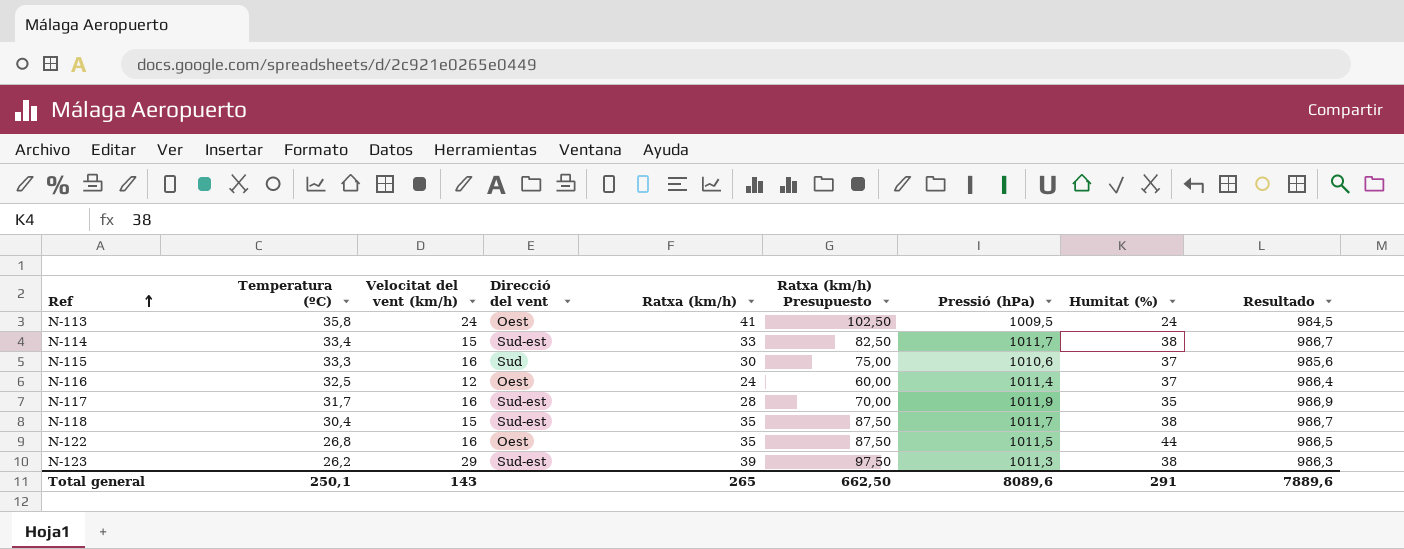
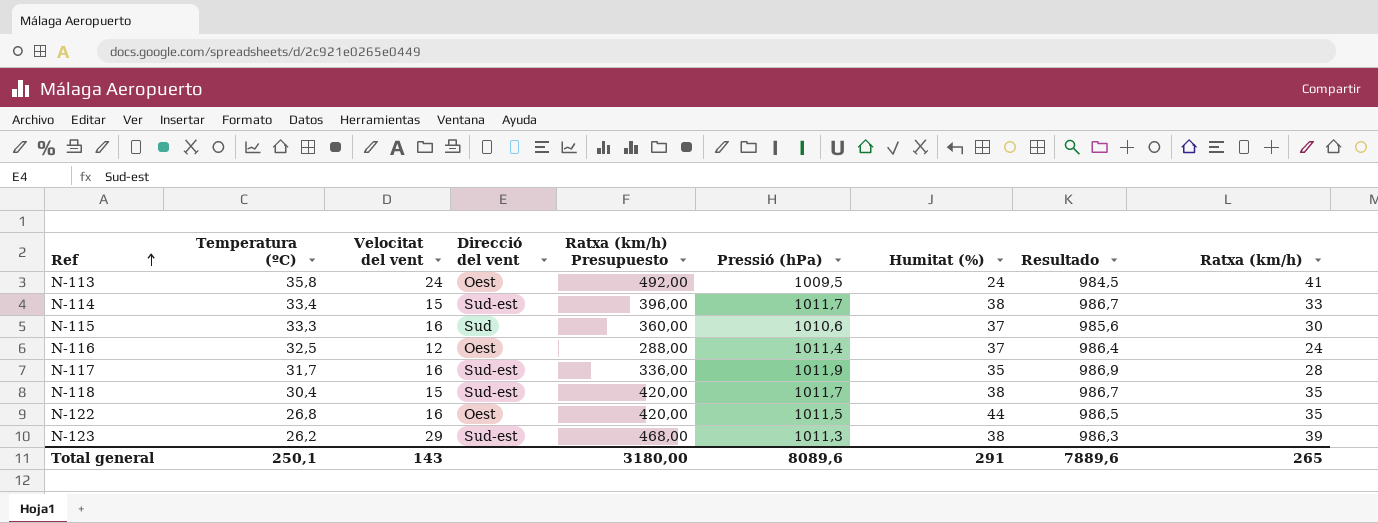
column name: Velocitat del vent (km/h) -> Velocitat del vent
column Ratxa (km/h) Presupuesto | formula: [Ratxa (km/h)] * 2,5 -> [Ratxa (km/h)] * 12
column Ratxa (km/h) | position: 5 -> 9
Total general | Ratxa (km/h) Presupuesto: 662,50 -> 3180,00

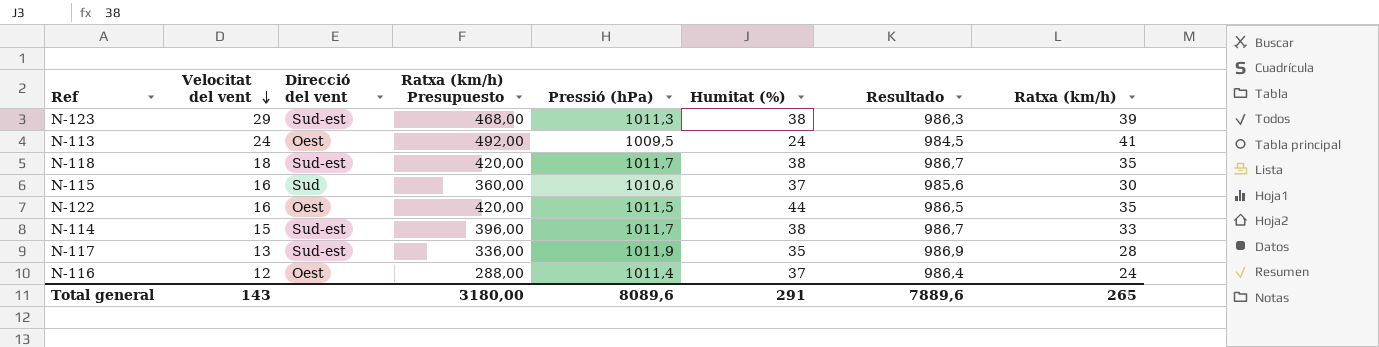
row order: Ref ascending -> Velocitat del vent descending
column Temperatura (ºC) | position: 2 -> none
N-118 | Velocitat del vent: 15 -> 18
N-117 | Velocitat del vent: 16 -> 13

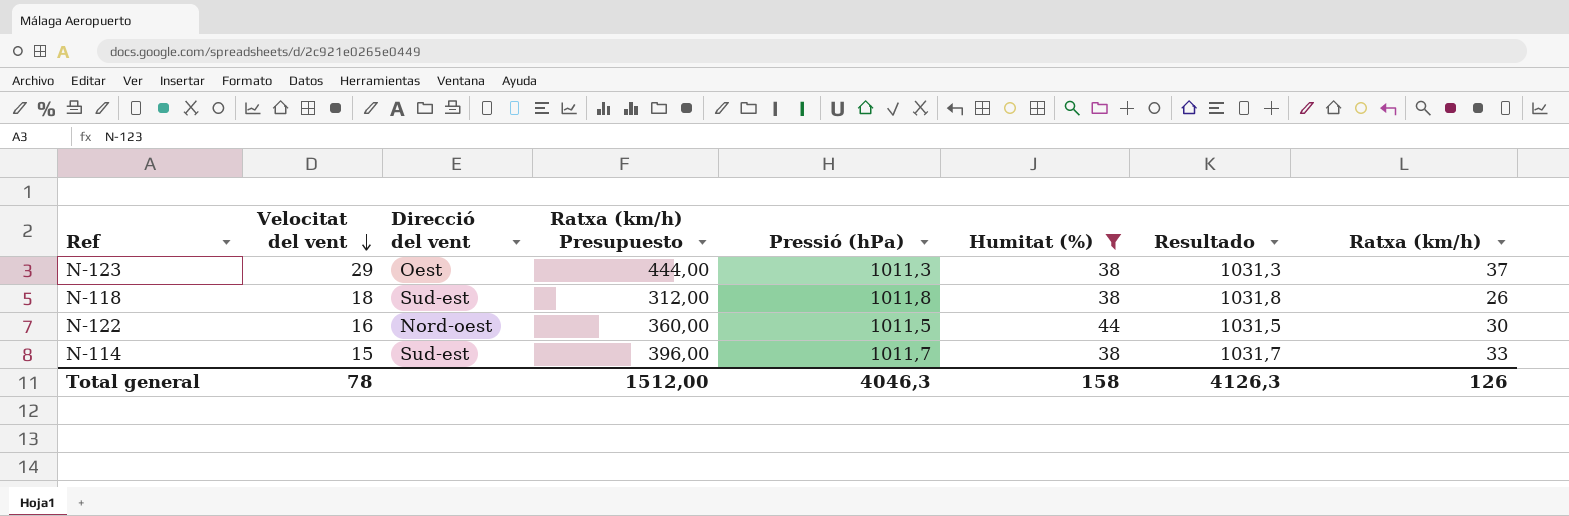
filter: none -> Humitat (%) >= 38
column Resultado | formula: [Pressió (hPa)] - 25 -> [Pressió (hPa)] + 20
N-123 | Direcció del vent: Sud-est -> Oest
N-123 | Ratxa (km/h) Presupuesto: 468,00 -> 444,00
N-123 | Ratxa (km/h): 39 -> 37
N-118 | Ratxa (km/h) Presupuesto: 420,00 -> 312,00
N-118 | Pressió (hPa): 1011,7 -> 1011,8
N-118 | Ratxa (km/h): 35 -> 26
N-122 | Direcció del vent: Oest -> Nord-oest
N-122 | Ratxa (km/h) Presupuesto: 420,00 -> 360,00
N-122 | Ratxa (km/h): 35 -> 30
Total general | Velocitat del vent: 143 -> 78
Total general | Ratxa (km/h) Presupuesto: 3180,00 -> 1512,00
Total general | Pressió (hPa): 8089,6 -> 4046,3
Total general | Humitat (%): 291 -> 158
Total general | Resultado: 7889,6 -> 4126,3
Total general | Ratxa (km/h): 265 -> 126

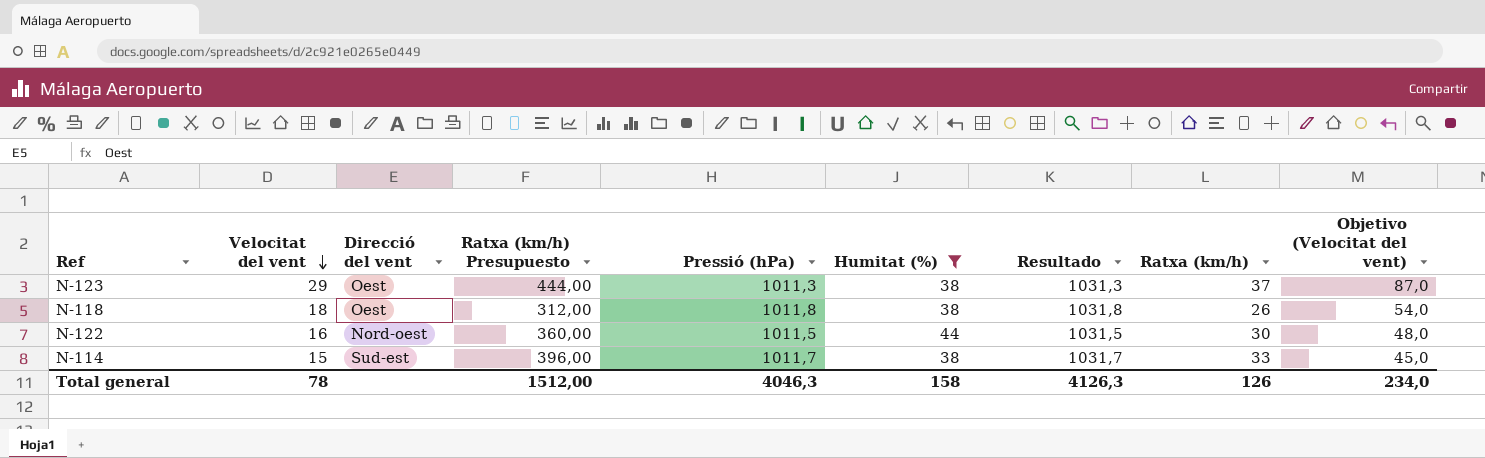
column Objetivo (Velocitat del vent) | formula: none -> [Velocitat del vent] * 3
N-118 | Direcció del vent: Sud-est -> Oest

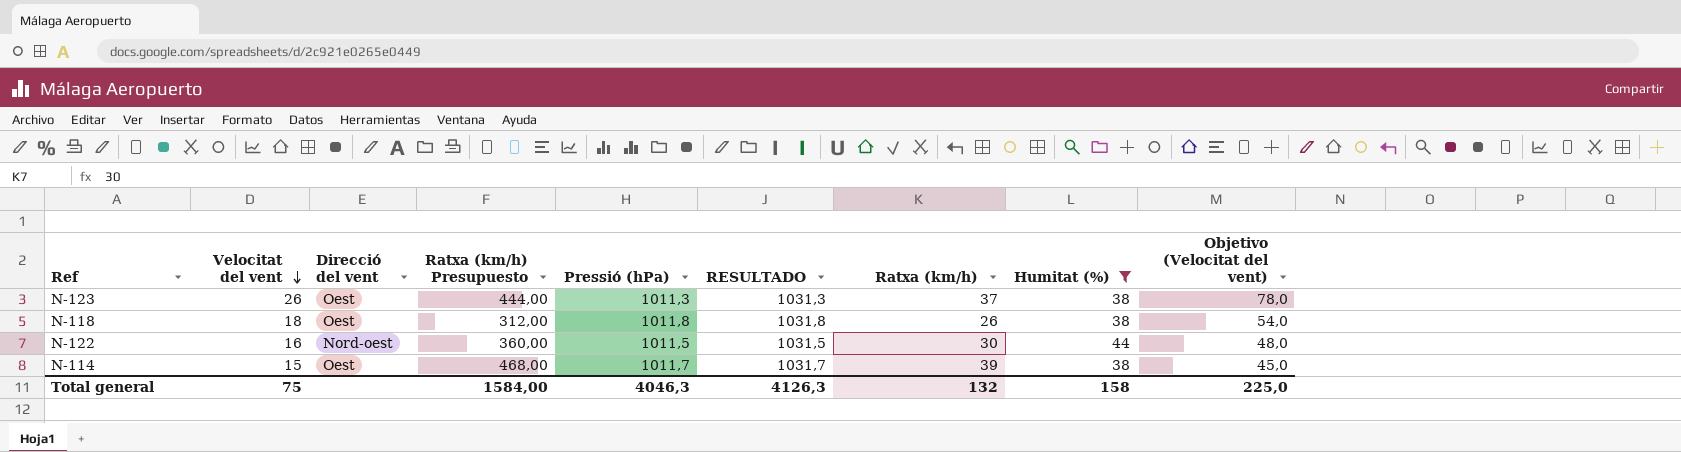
column name: Resultado -> RESULTADO
column Humitat (%) | position: 6 -> 8
N-123 | Velocitat del vent: 29 -> 26
N-123 | Objetivo (Velocitat del vent): 87,0 -> 78,0
N-114 | Direcció del vent: Sud-est -> Oest
N-114 | Ratxa (km/h) Presupuesto: 396,00 -> 468,00
N-114 | Ratxa (km/h): 33 -> 39
Total general | Velocitat del vent: 78 -> 75
Total general | Ratxa (km/h) Presupuesto: 1512,00 -> 1584,00
Total general | Ratxa (km/h): 126 -> 132
Total general | Objetivo (Velocitat del vent): 234,0 -> 225,0

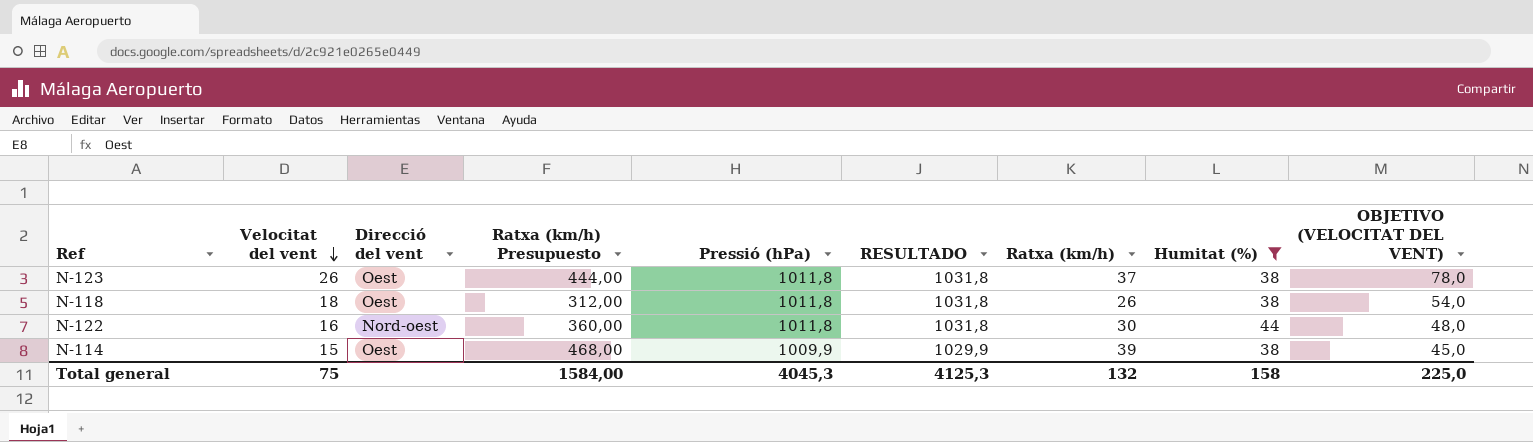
column name: Objetivo (Velocitat del vent) -> OBJETIVO (VELOCITAT DEL VENT)
N-123 | Pressió (hPa): 1011,3 -> 1011,8
N-123 | RESULTADO: 1031,3 -> 1031,8
N-122 | Pressió (hPa): 1011,5 -> 1011,8
N-122 | RESULTADO: 1031,5 -> 1031,8
N-114 | Pressió (hPa): 1011,7 -> 1009,9
N-114 | RESULTADO: 1031,7 -> 1029,9
Total general | Pressió (hPa): 4046,3 -> 4045,3
Total general | RESULTADO: 4126,3 -> 4125,3

